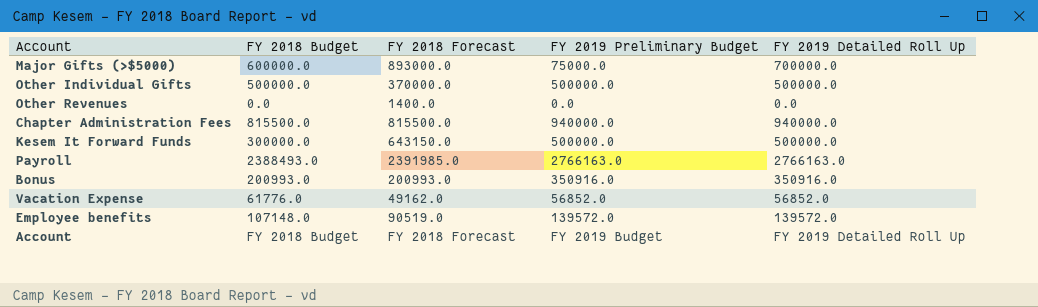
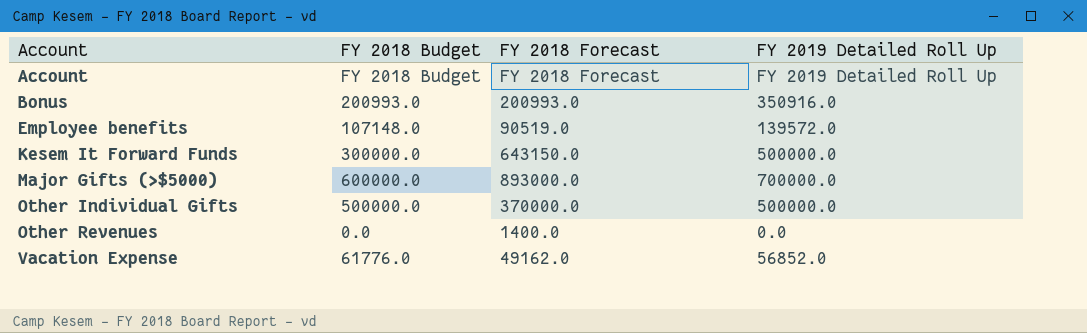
row order: none -> Account ascending
column FY 2019 Preliminary Budget | position: 4 -> none
row Chapter Administration Fees: 815500.0 | 815500.0 | 940000.0 | 940000.0 -> none
row Payroll: 2388493.0 | 2391985.0 | 2766163.0 | 2766163.0 -> none

